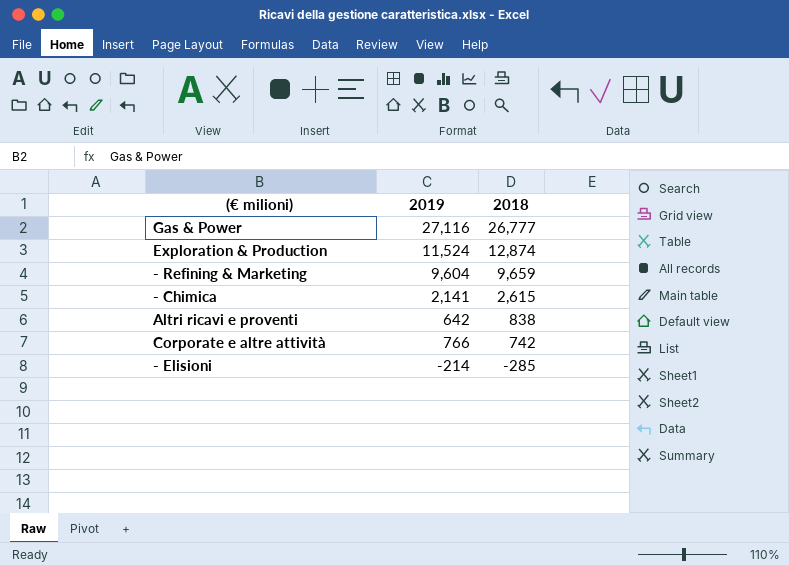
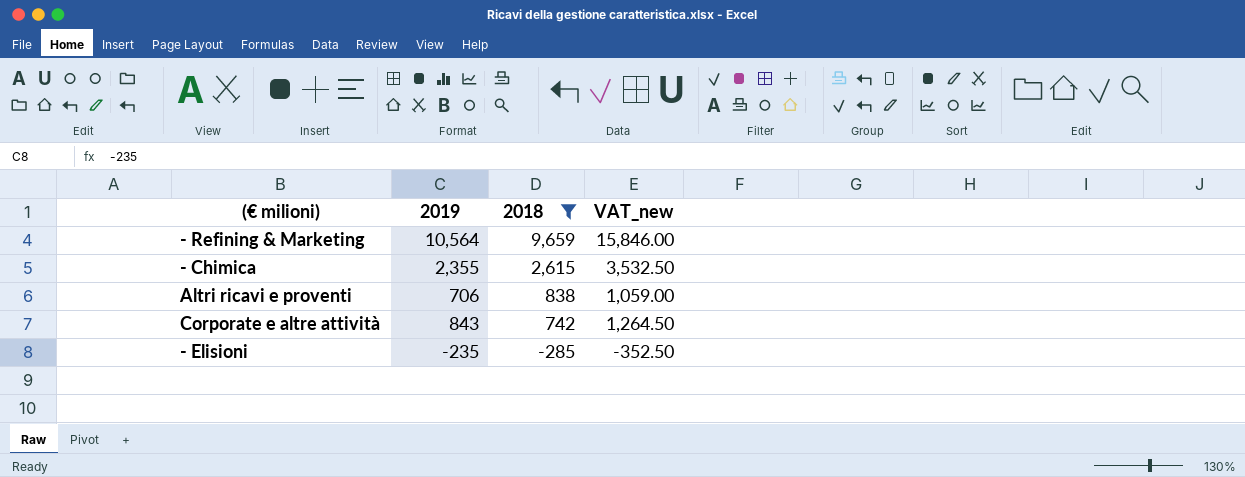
filter: none -> 2018 <= 9,659
column VAT_new | formula: none -> [2019] * 1.5
- Refining & Marketing | 2019: 9,604 -> 10,564
- Chimica | 2019: 2,141 -> 2,355
Altri ricavi e proventi | 2019: 642 -> 706
Corporate e altre attività | 2019: 766 -> 843
- Elisioni | 2019: -214 -> -235

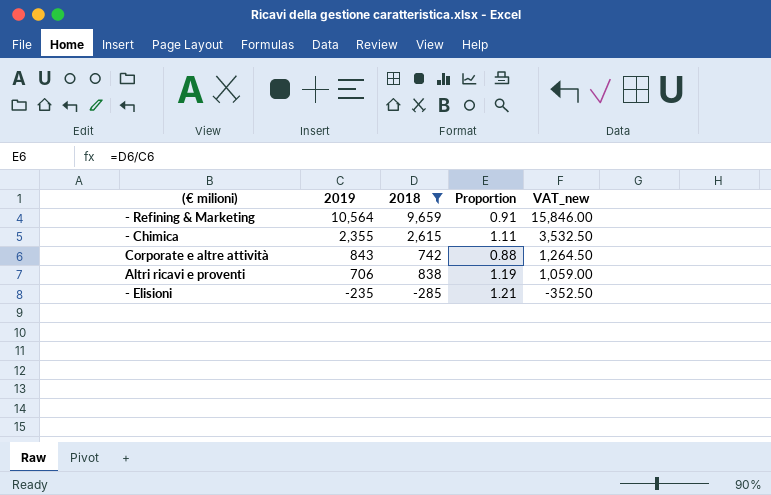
row order: 2018 descending -> 2019 descending
column Proportion | formula: none -> [2018] / [2019]

